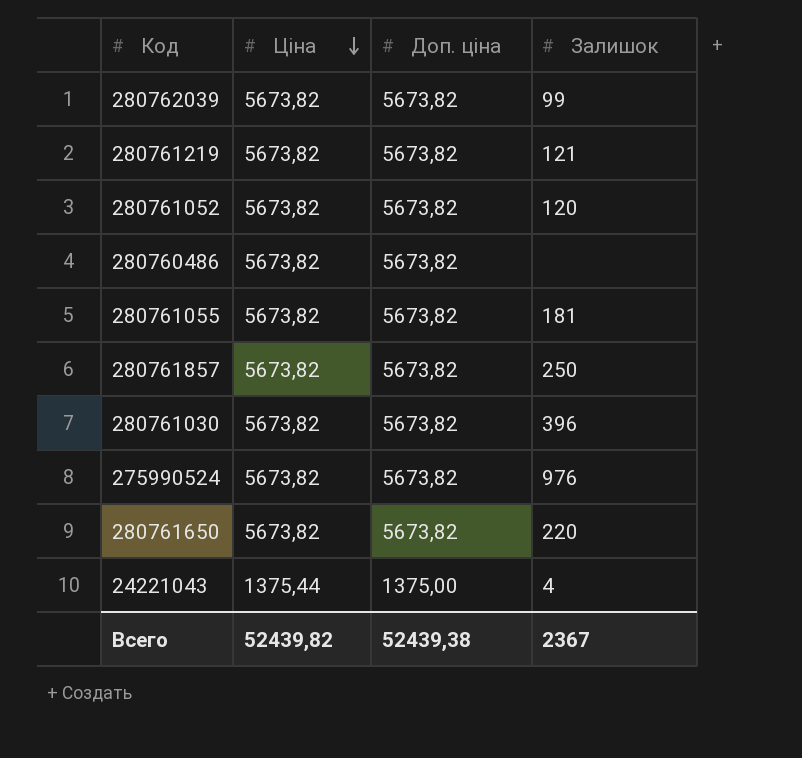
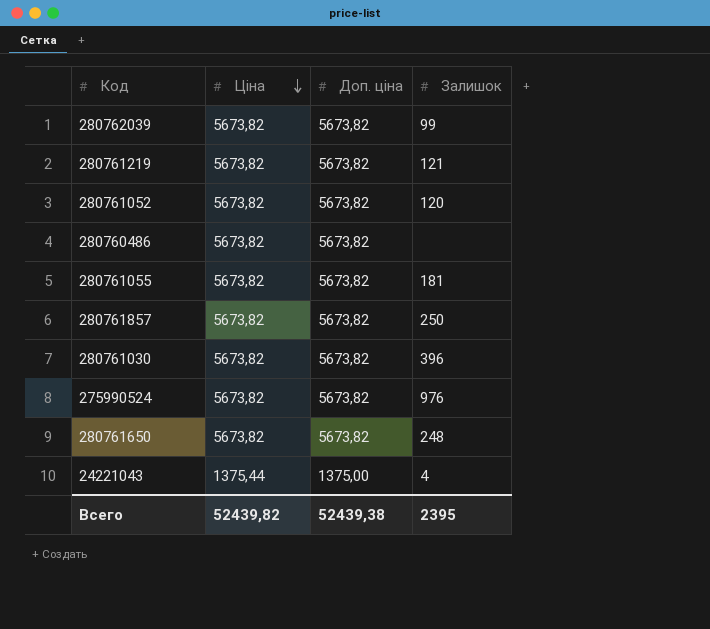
280761650 | Залишок: 220 -> 248
Всего | Залишок: 2367 -> 2395

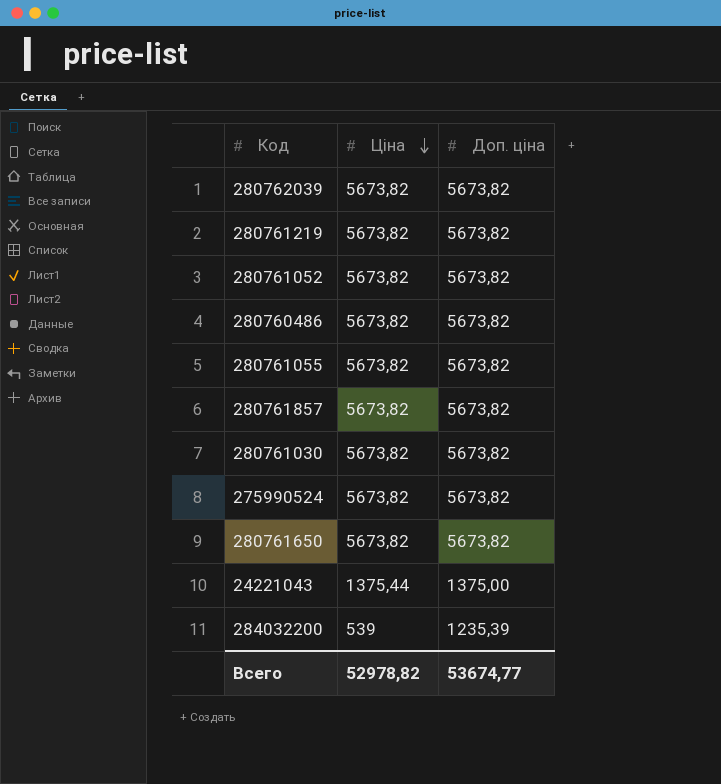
column Залишок | position: 4 -> none
row 284032200: none -> 539 | 1235,39
Всего | Ціна: 52439,82 -> 52978,82
Всего | Доп. ціна: 52439,38 -> 53674,77

